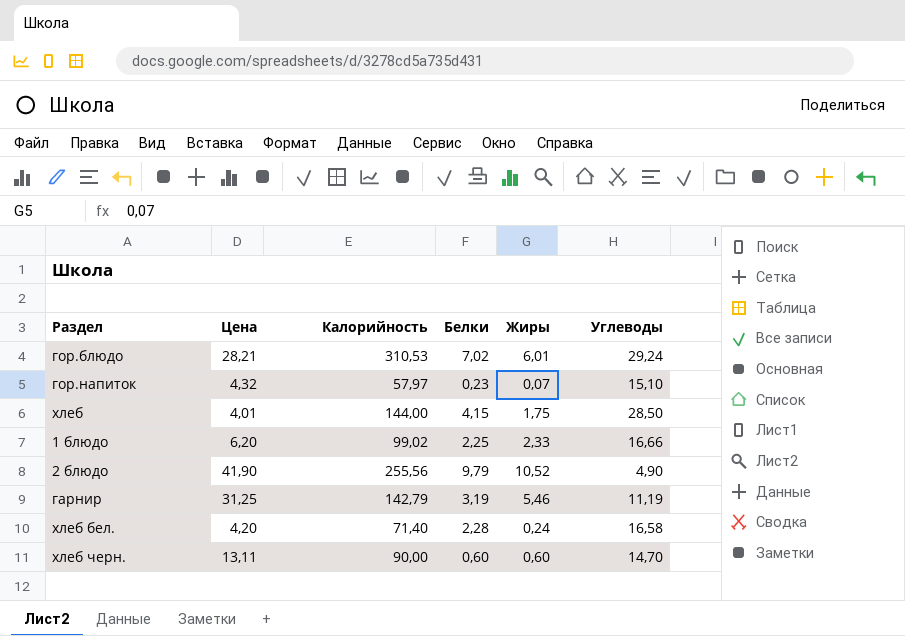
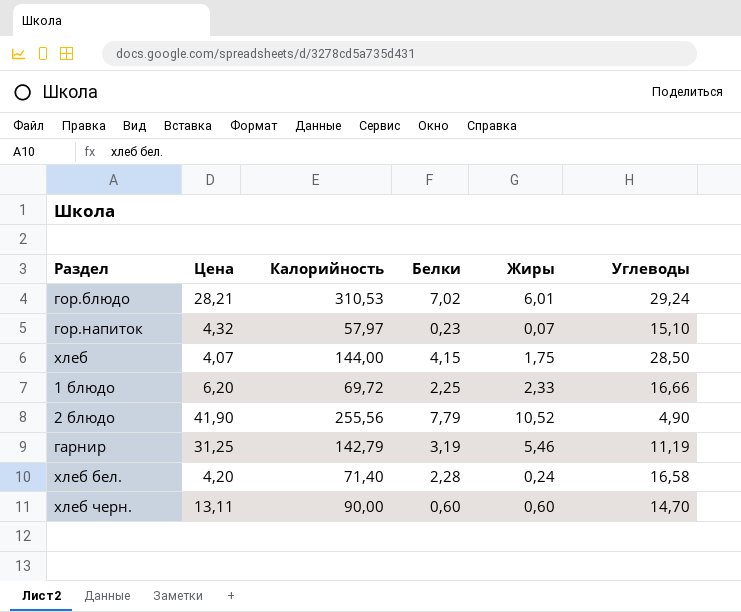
хлеб | Цена: 4,01 -> 4,07
1 блюдо | Калорийность: 99,02 -> 69,72
2 блюдо | Белки: 9,79 -> 7,79

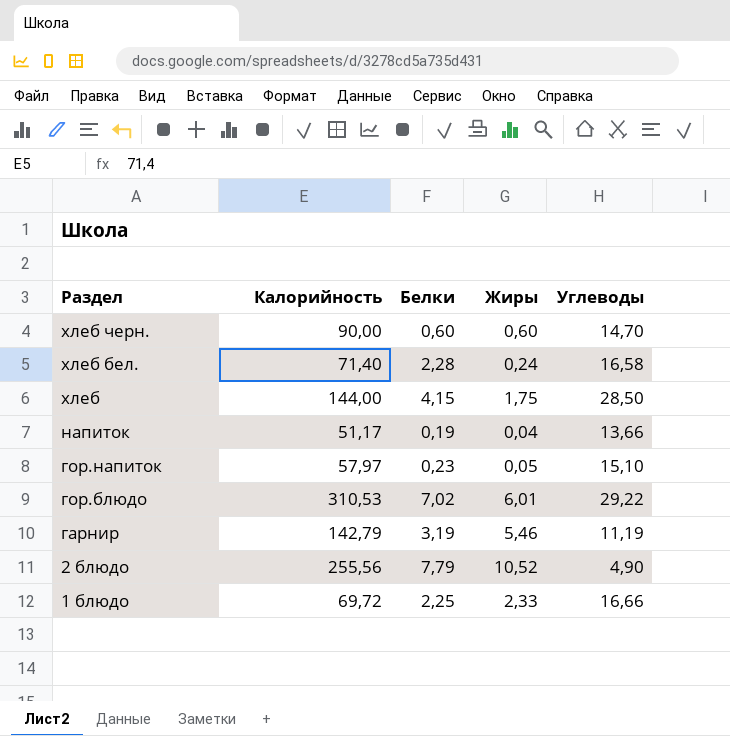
row order: none -> Раздел descending
column Цена | position: 2 -> none
row напиток: none -> 51,17 | 0,19 | 0,04 | 13,66
гор.напиток | Жиры: 0,07 -> 0,05
гор.блюдо | Углеводы: 29,24 -> 29,22

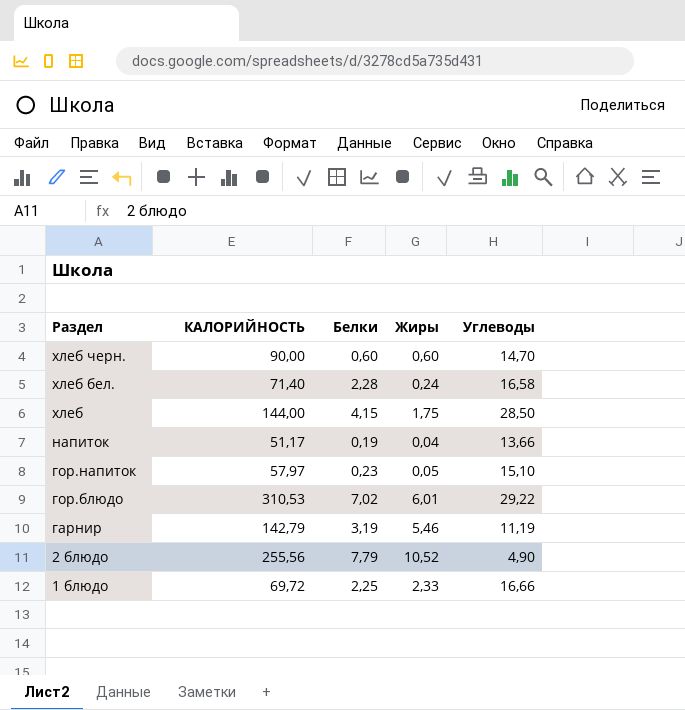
column name: Калорийность -> КАЛОРИЙНОСТЬ

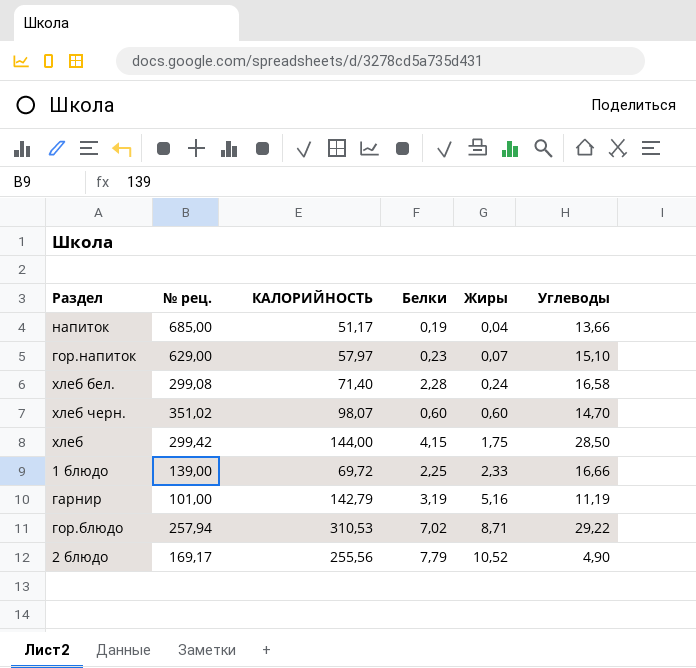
row order: Раздел descending -> Жиры ascending
column № рец. | position: none -> 2
гор.напиток | Жиры: 0,05 -> 0,07
хлеб черн. | КАЛОРИЙНОСТЬ: 90,00 -> 98,07
гарнир | Жиры: 5,46 -> 5,16
гор.блюдо | Жиры: 6,01 -> 8,71

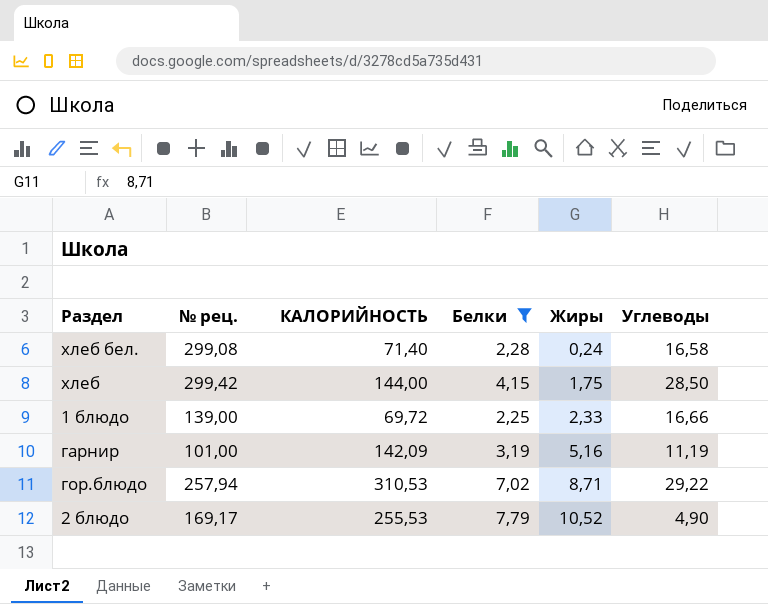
filter: none -> Белки >= 2,25
гарнир | КАЛОРИЙНОСТЬ: 142,79 -> 142,09
2 блюдо | КАЛОРИЙНОСТЬ: 255,56 -> 255,53

